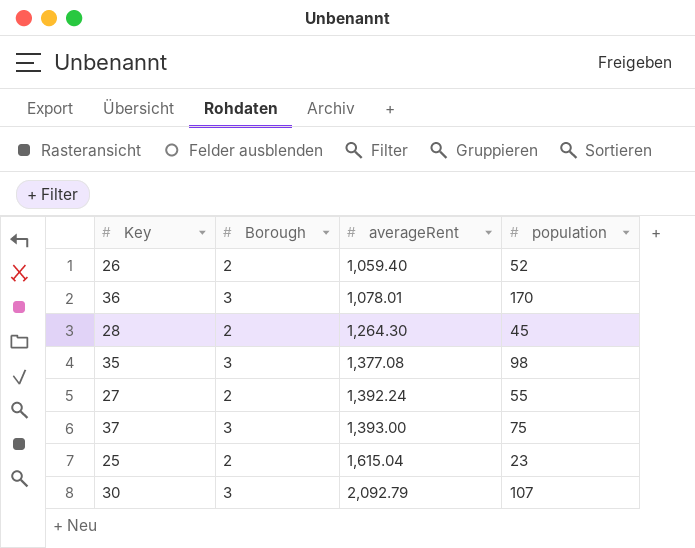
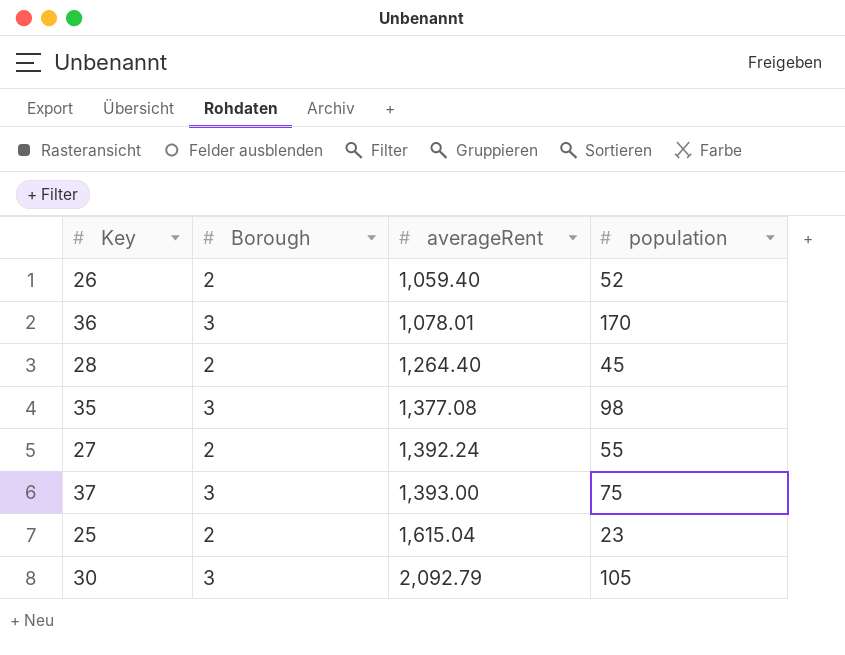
28 | averageRent: 1,264.30 -> 1,264.40
30 | population: 107 -> 105

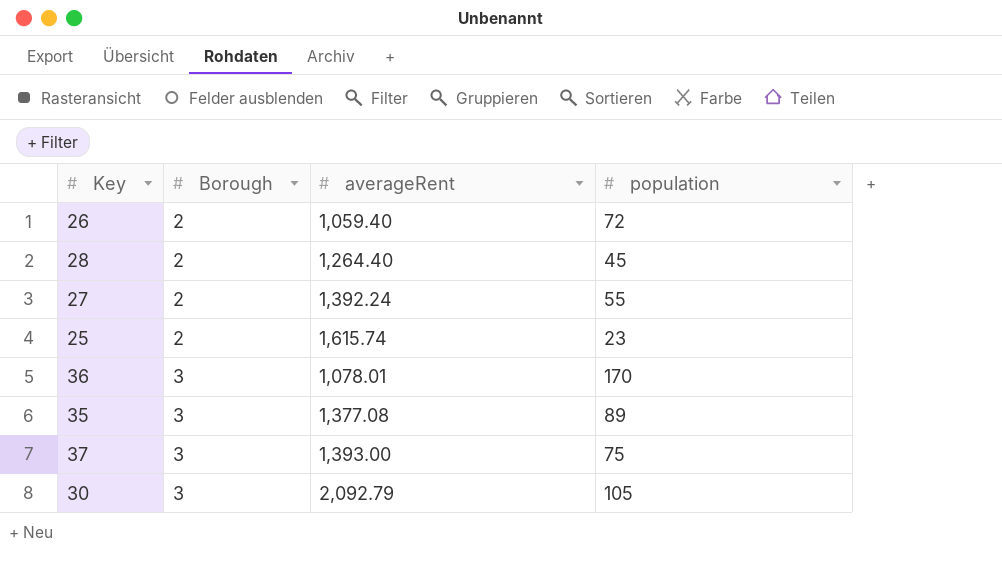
row order: averageRent ascending -> Borough ascending
26 | population: 52 -> 72
25 | averageRent: 1,615.04 -> 1,615.74
35 | population: 98 -> 89

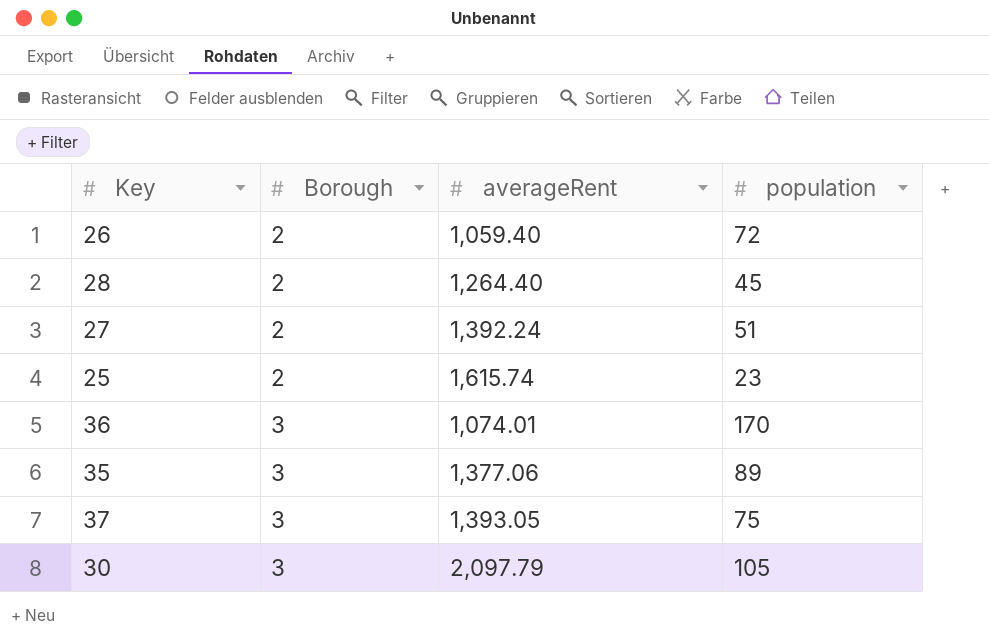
27 | population: 55 -> 51
36 | averageRent: 1,078.01 -> 1,074.01
35 | averageRent: 1,377.08 -> 1,377.06
37 | averageRent: 1,393.00 -> 1,393.05
30 | averageRent: 2,092.79 -> 2,097.79

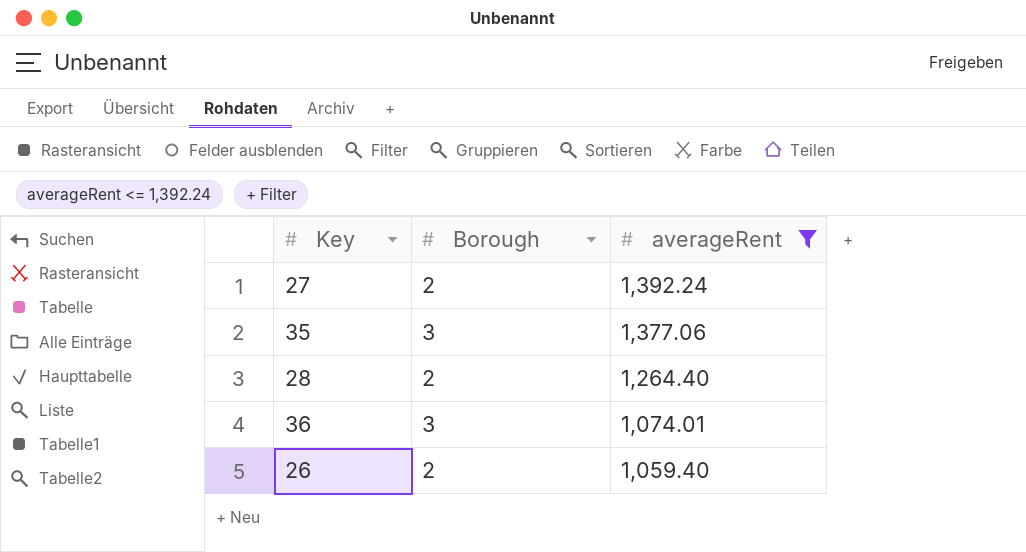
filter: none -> averageRent <= 1,392.24
row order: Borough ascending -> averageRent descending
column population | position: 4 -> none

